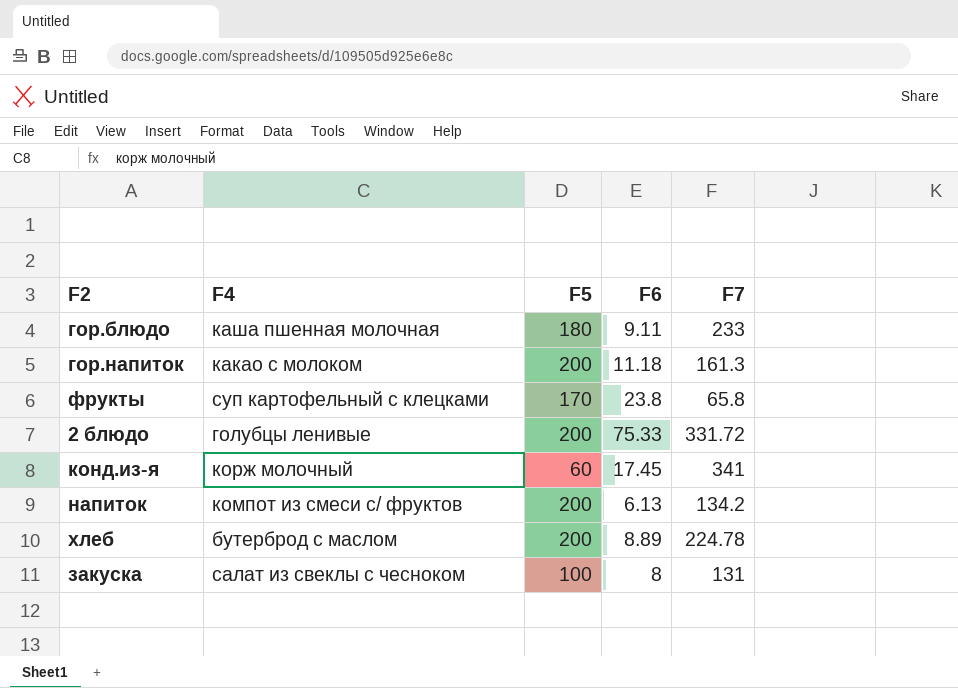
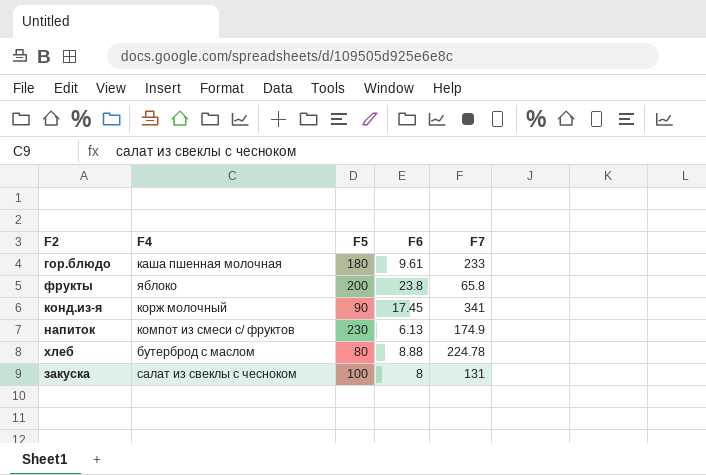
row гор.напиток: какао с молоком | 200 | 11.18 | 161.3 -> none
row 2 блюдо: голубцы ленивые | 200 | 75.33 | 331.72 -> none
гор.блюдо | F6: 9.11 -> 9.61
фрукты | F4: суп картофельный с клецками -> яблоко
фрукты | F5: 170 -> 200
конд.из-я | F5: 60 -> 90
напиток | F5: 200 -> 230
напиток | F7: 134.2 -> 174.9
хлеб | F5: 200 -> 80
хлеб | F6: 8.89 -> 8.88

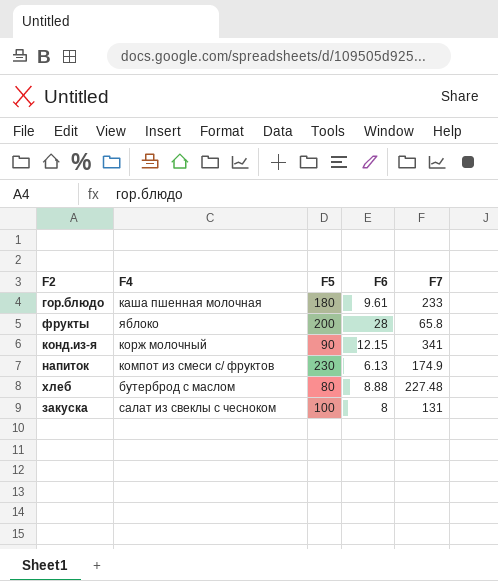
фрукты | F6: 23.8 -> 28
конд.из-я | F6: 17.45 -> 12.15
хлеб | F7: 224.78 -> 227.48

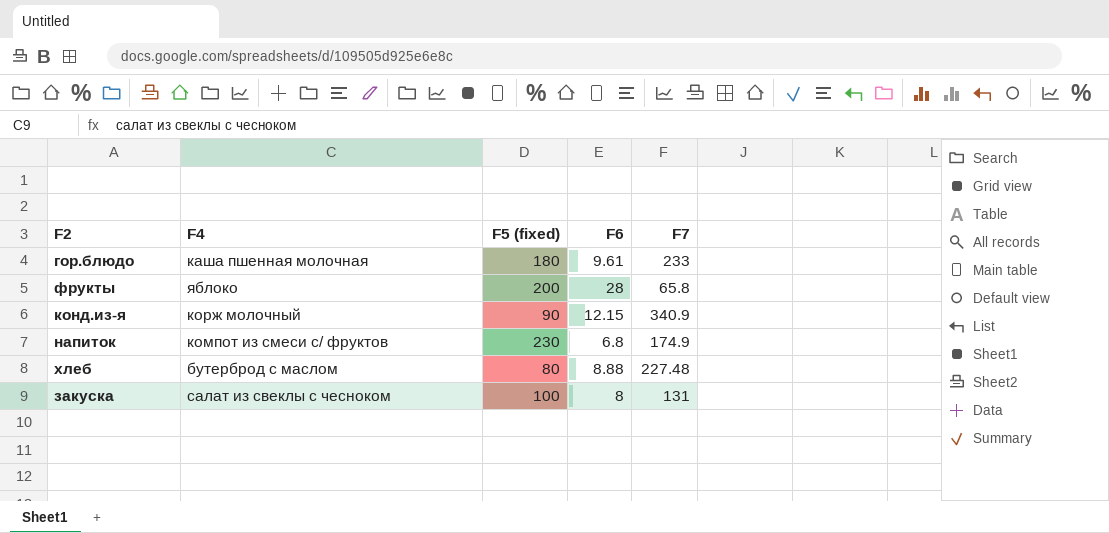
column name: F5 -> F5 (fixed)
конд.из-я | F7: 341 -> 340.9
напиток | F6: 6.13 -> 6.8

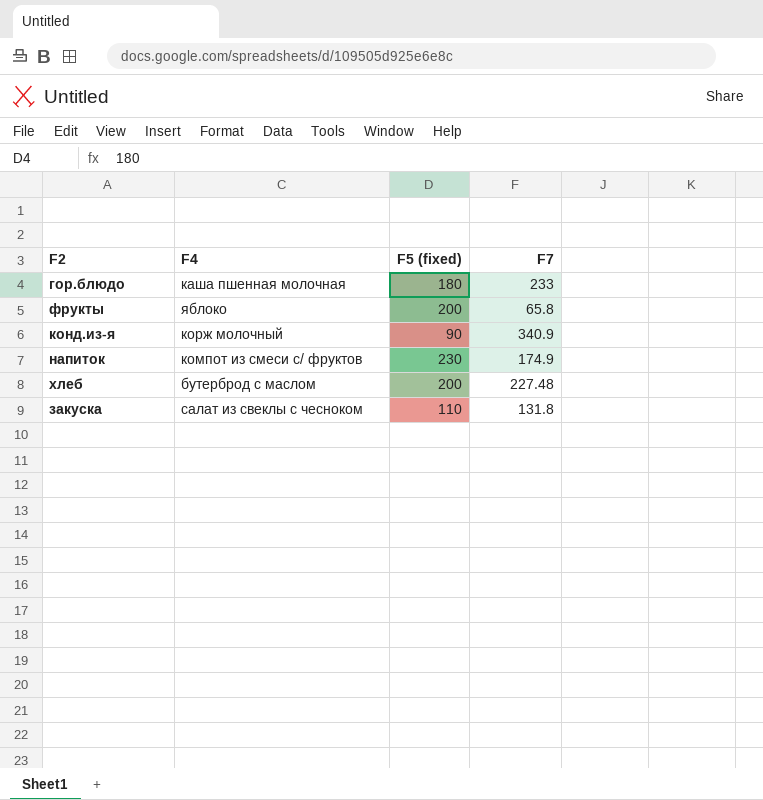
column F6 | position: 4 -> none
хлеб | F5 (fixed): 80 -> 200
закуска | F5 (fixed): 100 -> 110
закуска | F7: 131 -> 131.8

